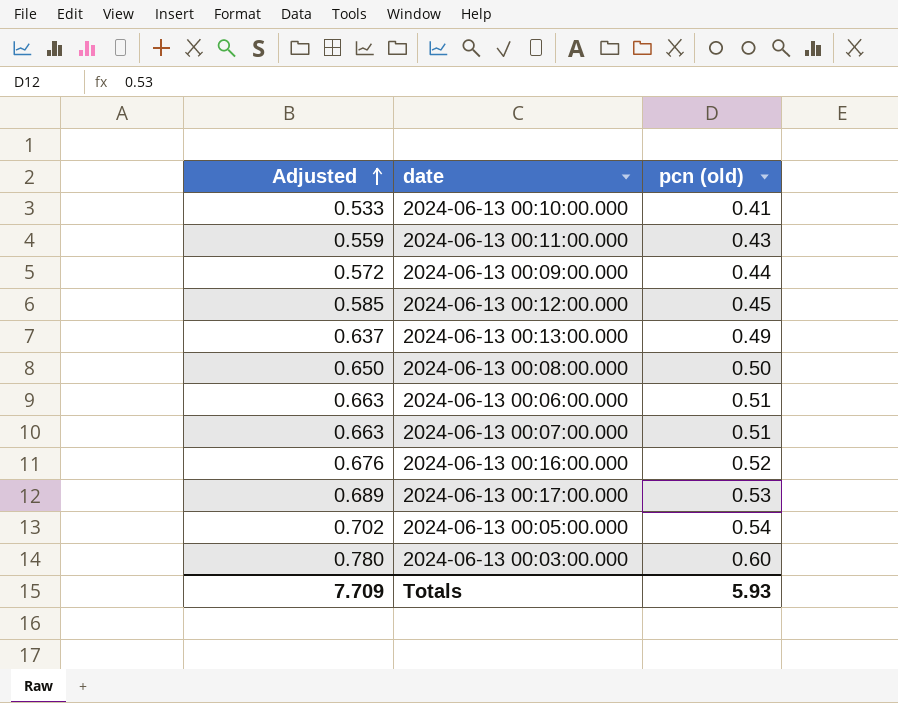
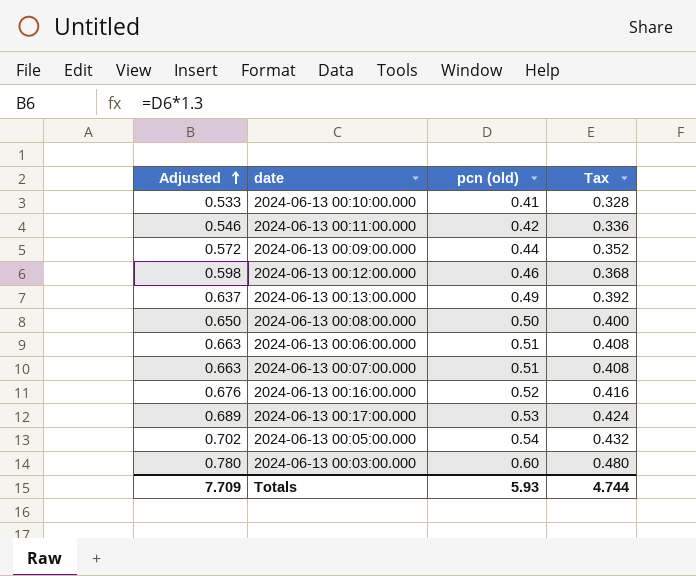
column Tax | formula: none -> [pcn (old)] * 0.8
2024-06-13 00:11:00.000 | Adjusted: 0.559 -> 0.546
2024-06-13 00:11:00.000 | pcn (old): 0.43 -> 0.42
2024-06-13 00:12:00.000 | Adjusted: 0.585 -> 0.598
2024-06-13 00:12:00.000 | pcn (old): 0.45 -> 0.46

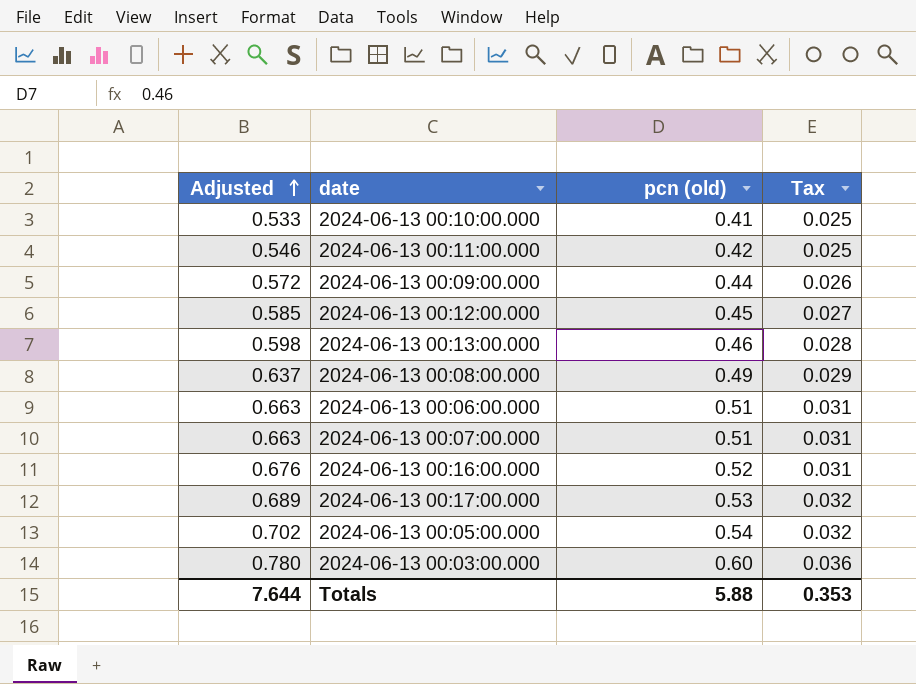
column Tax | formula: [pcn (old)] * 0.8 -> [pcn (old)] * 0.06
2024-06-13 00:12:00.000 | Adjusted: 0.598 -> 0.585
2024-06-13 00:12:00.000 | pcn (old): 0.46 -> 0.45
2024-06-13 00:13:00.000 | Adjusted: 0.637 -> 0.598
2024-06-13 00:13:00.000 | pcn (old): 0.49 -> 0.46
2024-06-13 00:08:00.000 | Adjusted: 0.650 -> 0.637
2024-06-13 00:08:00.000 | pcn (old): 0.50 -> 0.49
Totals | Adjusted: 7.709 -> 7.644
Totals | pcn (old): 5.93 -> 5.88
Totals | Tax: 4.744 -> 0.353

